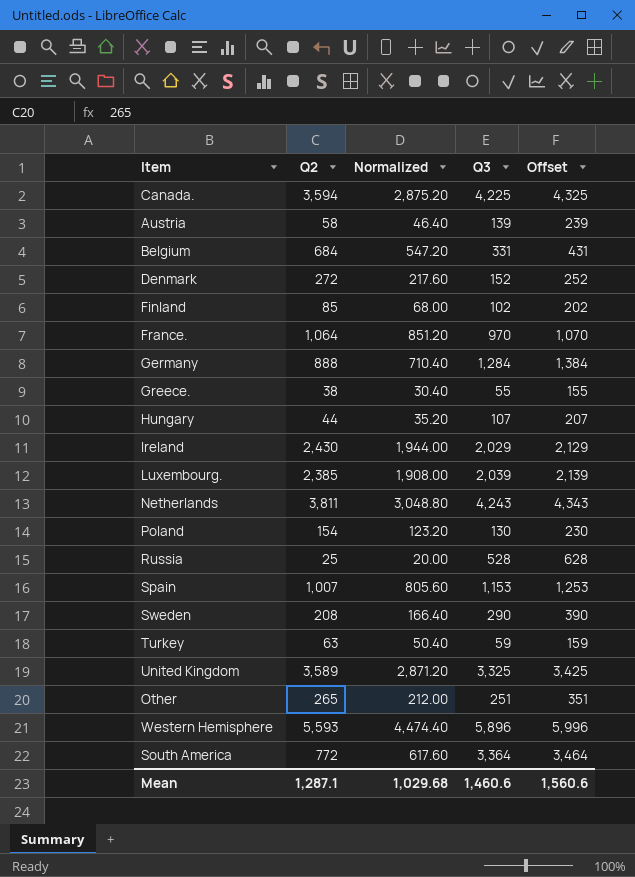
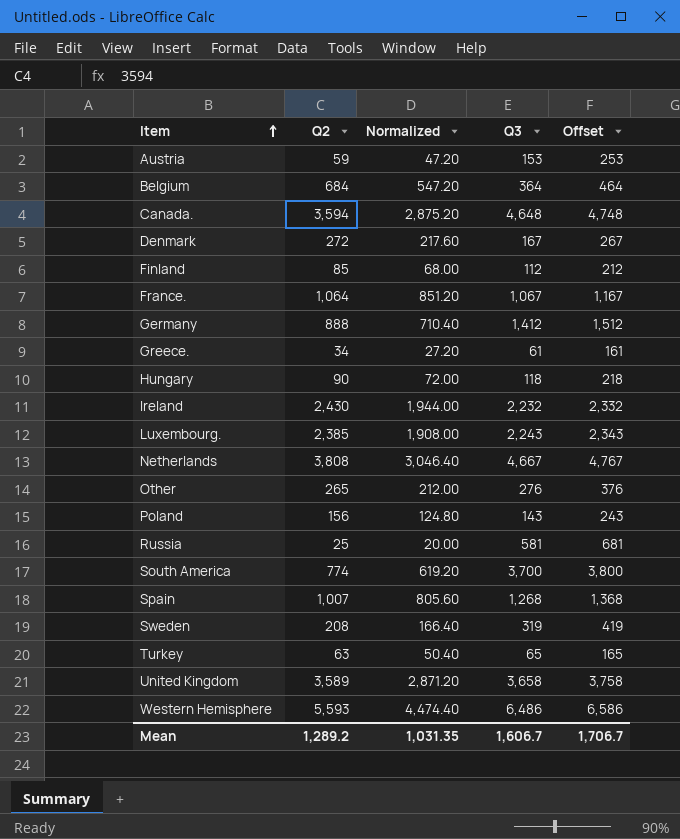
row order: none -> Item ascending
Austria | Q2: 58 -> 59
Austria | Normalized: 46.40 -> 47.20
Austria | Q3: 139 -> 153
Austria | Offset: 239 -> 253
Belgium | Q3: 331 -> 364
Belgium | Offset: 431 -> 464
Canada. | Q3: 4,225 -> 4,648
Canada. | Offset: 4,325 -> 4,748
Denmark | Q3: 152 -> 167
Denmark | Offset: 252 -> 267
Finland | Q3: 102 -> 112
Finland | Offset: 202 -> 212
France. | Q3: 970 -> 1,067
France. | Offset: 1,070 -> 1,167
Germany | Q3: 1,284 -> 1,412
Germany | Offset: 1,384 -> 1,512
Greece. | Q2: 38 -> 34
Greece. | Normalized: 30.40 -> 27.20
Greece. | Q3: 55 -> 61
Greece. | Offset: 155 -> 161
Hungary | Q2: 44 -> 90
Hungary | Normalized: 35.20 -> 72.00
Hungary | Q3: 107 -> 118
Hungary | Offset: 207 -> 218
Ireland | Q3: 2,029 -> 2,232
Ireland | Offset: 2,129 -> 2,332
Luxembourg. | Q3: 2,039 -> 2,243
Luxembourg. | Offset: 2,139 -> 2,343
Netherlands | Q2: 3,811 -> 3,808
Netherlands | Normalized: 3,048.80 -> 3,046.40
Netherlands | Q3: 4,243 -> 4,667
Netherlands | Offset: 4,343 -> 4,767
Other | Q3: 251 -> 276
Other | Offset: 351 -> 376
Poland | Q2: 154 -> 156
Poland | Normalized: 123.20 -> 124.80
Poland | Q3: 130 -> 143
Poland | Offset: 230 -> 243
Russia | Q3: 528 -> 581
Russia | Offset: 628 -> 681
South America | Q2: 772 -> 774
South America | Normalized: 617.60 -> 619.20
South America | Q3: 3,364 -> 3,700
South America | Offset: 3,464 -> 3,800
Spain | Q3: 1,153 -> 1,268
Spain | Offset: 1,253 -> 1,368
Sweden | Q3: 290 -> 319
Sweden | Offset: 390 -> 419
Turkey | Q3: 59 -> 65
Turkey | Offset: 159 -> 165
United Kingdom | Q3: 3,325 -> 3,658
United Kingdom | Offset: 3,425 -> 3,758
Western Hemisphere | Q3: 5,896 -> 6,486
Western Hemisphere | Offset: 5,996 -> 6,586
Mean | Q2: 1,287.1 -> 1,289.2
Mean | Normalized: 1,029.68 -> 1,031.35
Mean | Q3: 1,460.6 -> 1,606.7
Mean | Offset: 1,560.6 -> 1,706.7

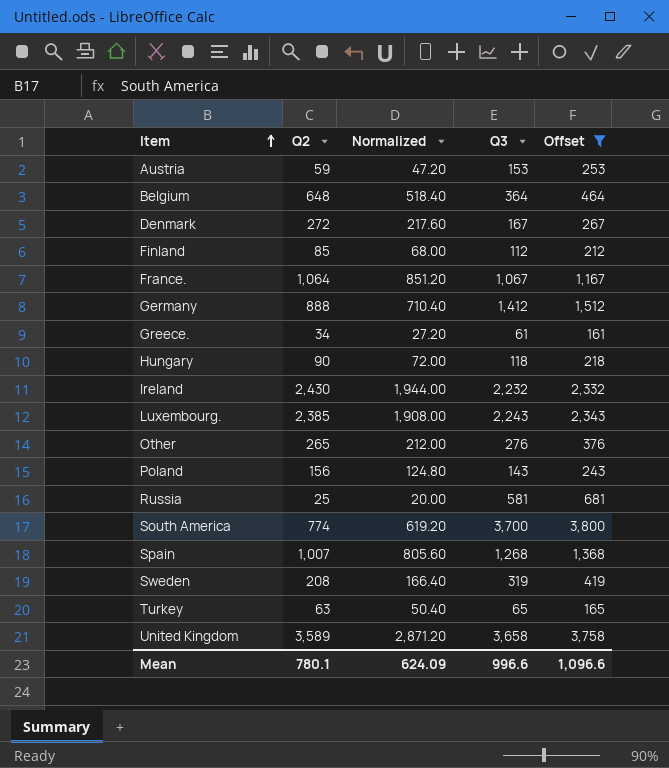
filter: none -> Offset <= 3,800
Belgium | Q2: 684 -> 648
Belgium | Normalized: 547.20 -> 518.40
Mean | Q2: 1,289.2 -> 780.1
Mean | Normalized: 1,031.35 -> 624.09
Mean | Q3: 1,606.7 -> 996.6
Mean | Offset: 1,706.7 -> 1,096.6

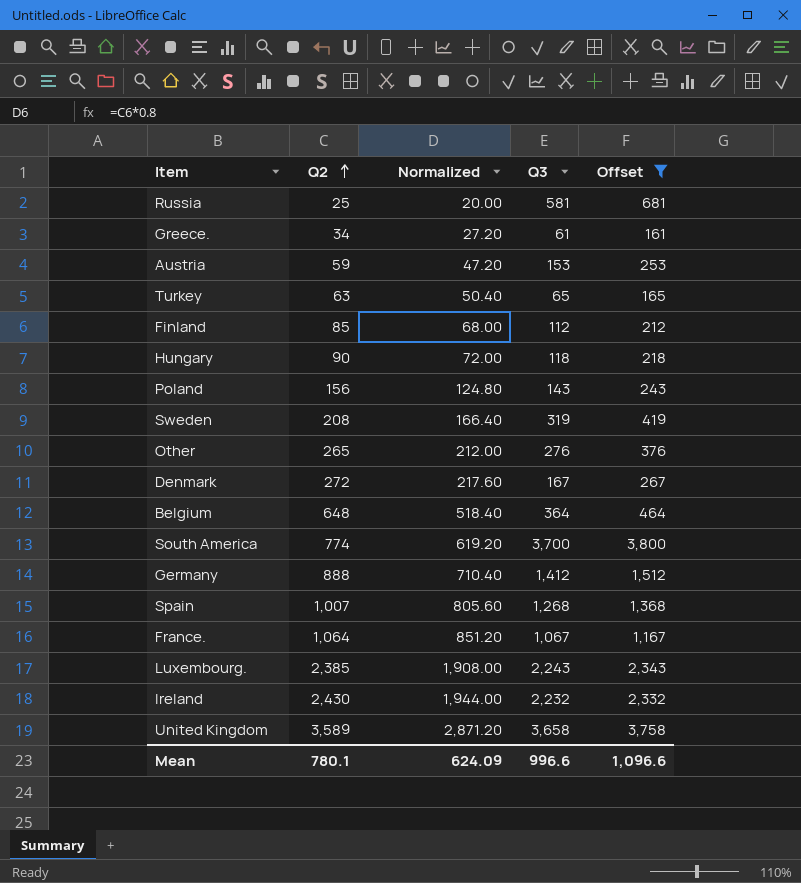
row order: Item ascending -> Q2 ascending

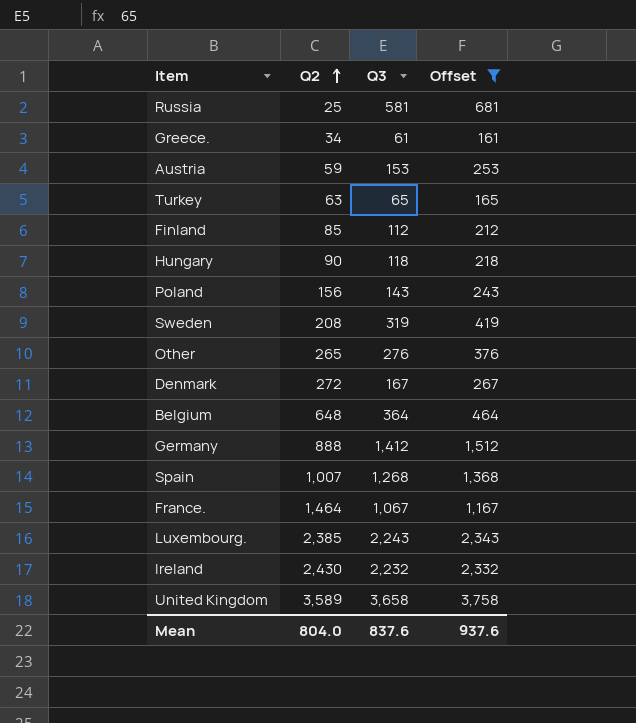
column Normalized | formula: [Q2] * 0.8 -> none
row South America: 774 | 619.20 | 3,700 | 3,800 -> none
France. | Q2: 1,064 -> 1,464
Mean | Q2: 780.1 -> 804.0
Mean | Q3: 996.6 -> 837.6
Mean | Offset: 1,096.6 -> 937.6

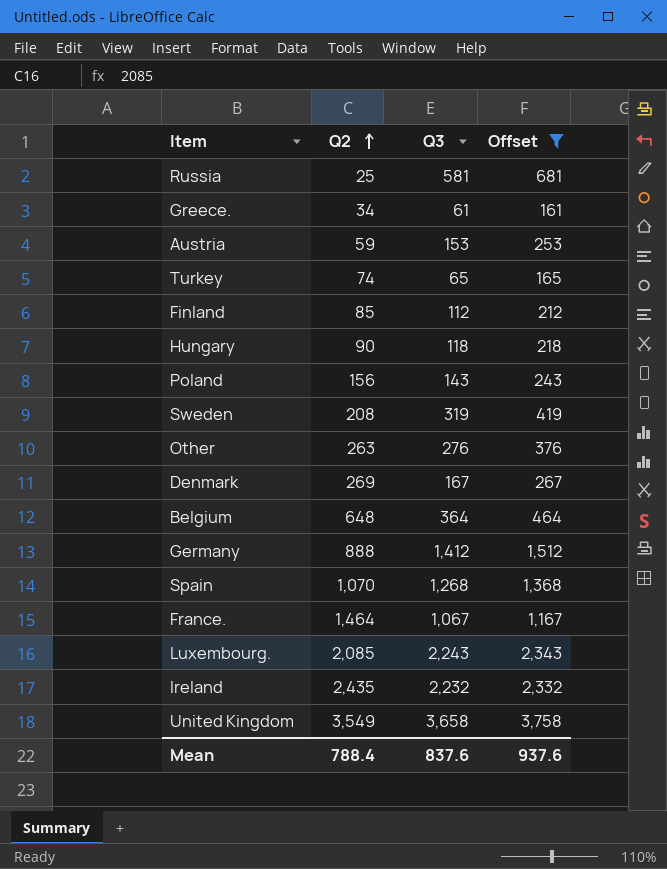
Turkey | Q2: 63 -> 74
Other | Q2: 265 -> 263
Denmark | Q2: 272 -> 269
Spain | Q2: 1,007 -> 1,070
Luxembourg. | Q2: 2,385 -> 2,085
Ireland | Q2: 2,430 -> 2,435
United Kingdom | Q2: 3,589 -> 3,549
Mean | Q2: 804.0 -> 788.4

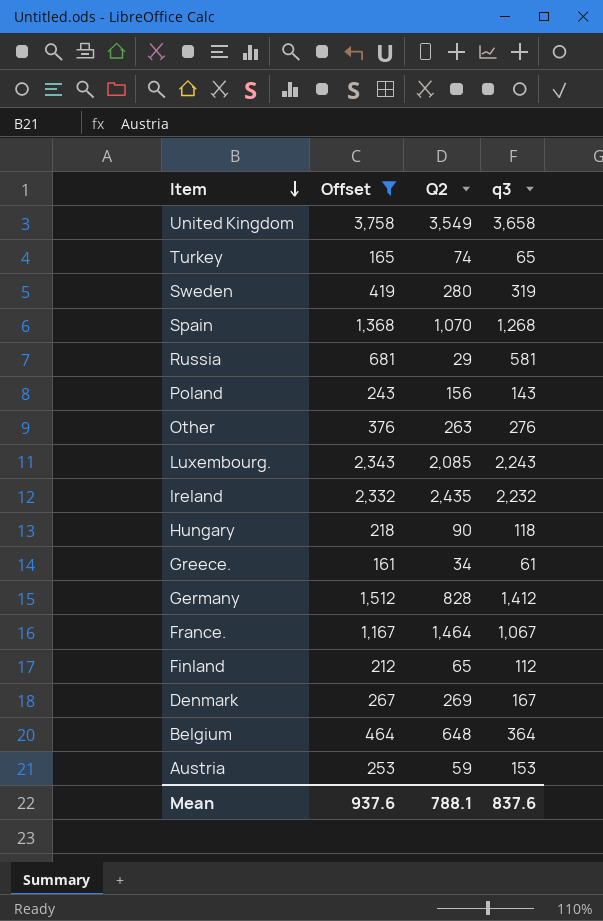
row order: Q2 ascending -> Item descending
column Offset | position: 4 -> 2
column name: Q3 -> q3
Sweden | Q2: 208 -> 280
Russia | Q2: 25 -> 29
Germany | Q2: 888 -> 828
Finland | Q2: 85 -> 65
Mean | Q2: 788.4 -> 788.1

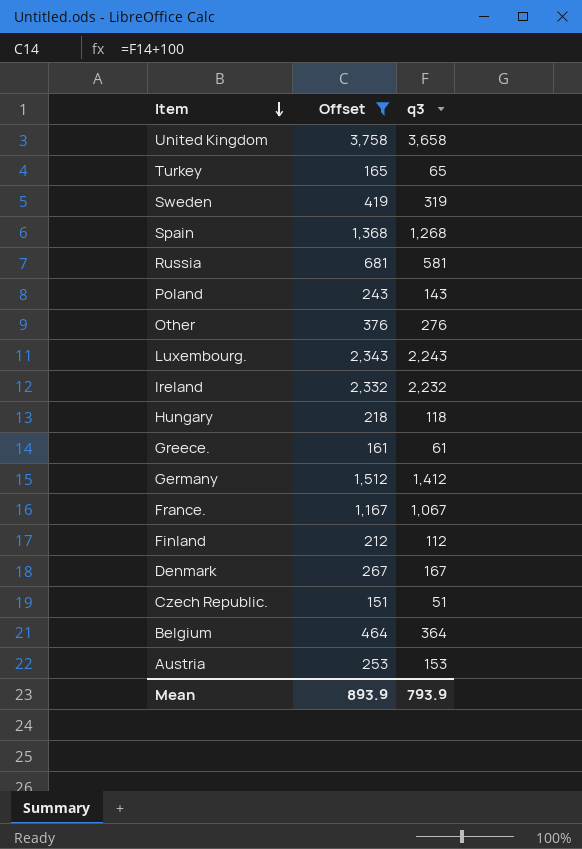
column Q2 | position: 3 -> none
row Czech Republic.: none -> 151 | 51
Mean | Offset: 937.6 -> 893.9
Mean | q3: 837.6 -> 793.9

